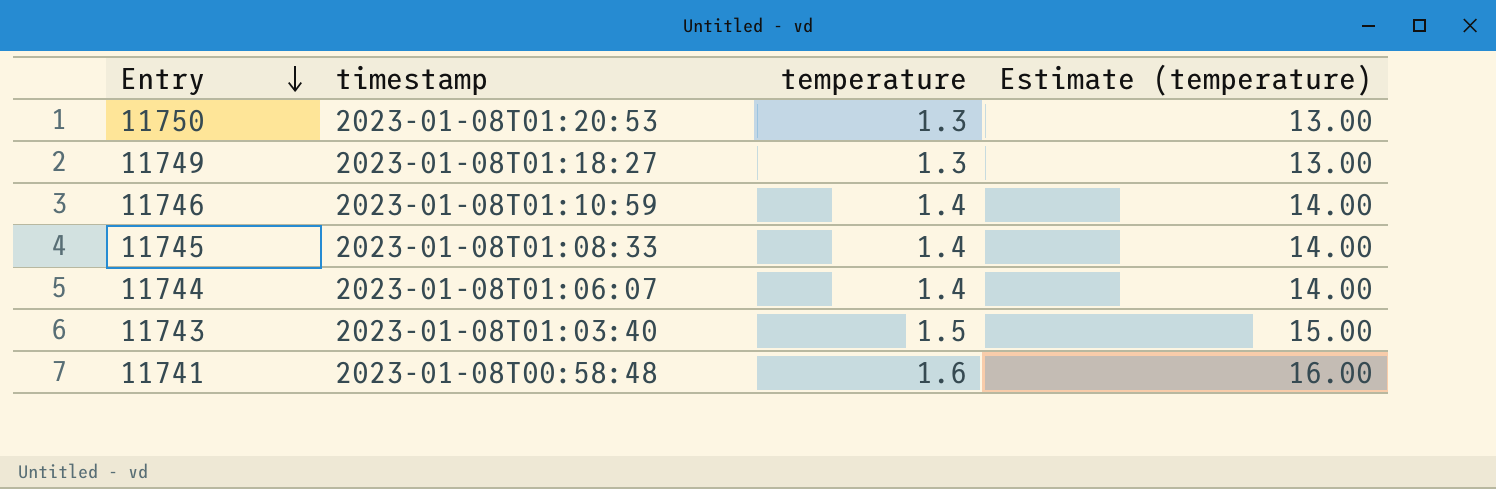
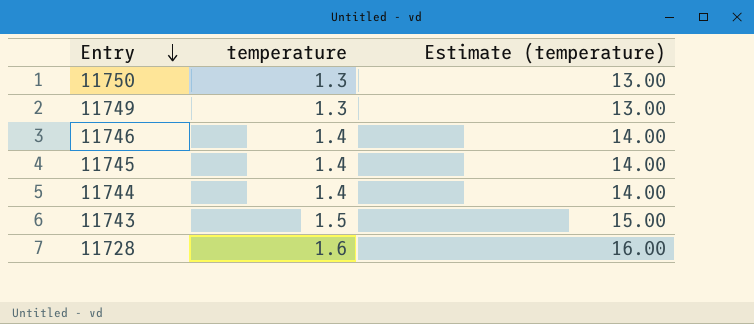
column timestamp | position: 2 -> none
row 11741: 2023-01-08T00:58:48 | 1.6 | 16.00 -> none
row 11728: none -> 1.6 | 16.00

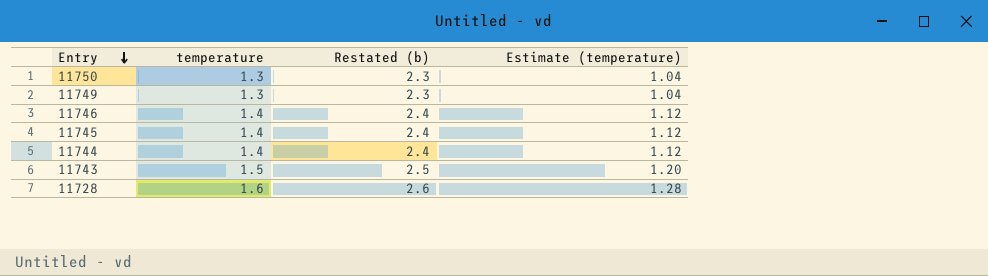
column Restated (b) | formula: none -> [temperature] + 1
column Estimate (temperature) | formula: [temperature] * 10 -> [temperature] * 0.8

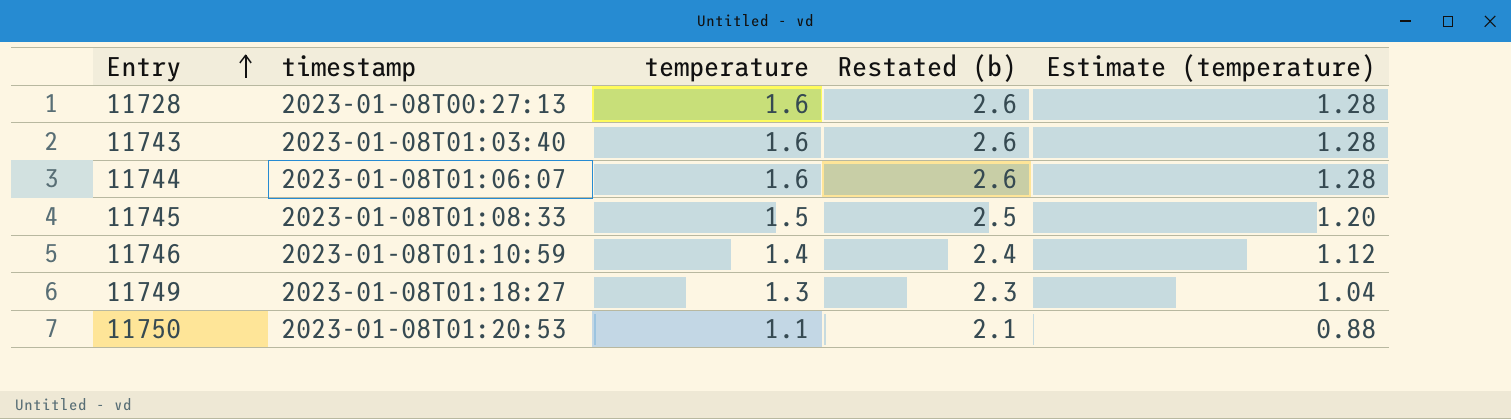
row order: Entry descending -> Entry ascending
column timestamp | position: none -> 2
11743 | temperature: 1.5 -> 1.6
11743 | Restated (b): 2.5 -> 2.6
11743 | Estimate (temperature): 1.20 -> 1.28
11744 | temperature: 1.4 -> 1.6
11744 | Restated (b): 2.4 -> 2.6
11744 | Estimate (temperature): 1.12 -> 1.28
11745 | temperature: 1.4 -> 1.5
11745 | Restated (b): 2.4 -> 2.5
11745 | Estimate (temperature): 1.12 -> 1.20
11750 | temperature: 1.3 -> 1.1
11750 | Restated (b): 2.3 -> 2.1
11750 | Estimate (temperature): 1.04 -> 0.88

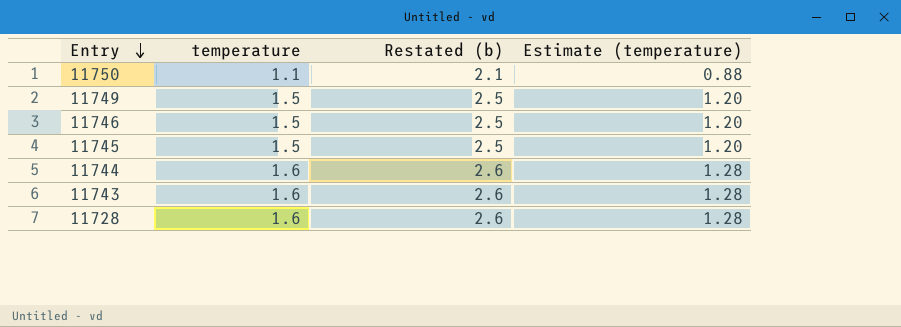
row order: Entry ascending -> Entry descending
column timestamp | position: 2 -> none
11749 | temperature: 1.3 -> 1.5
11749 | Restated (b): 2.3 -> 2.5
11749 | Estimate (temperature): 1.04 -> 1.20
11746 | temperature: 1.4 -> 1.5
11746 | Restated (b): 2.4 -> 2.5
11746 | Estimate (temperature): 1.12 -> 1.20

